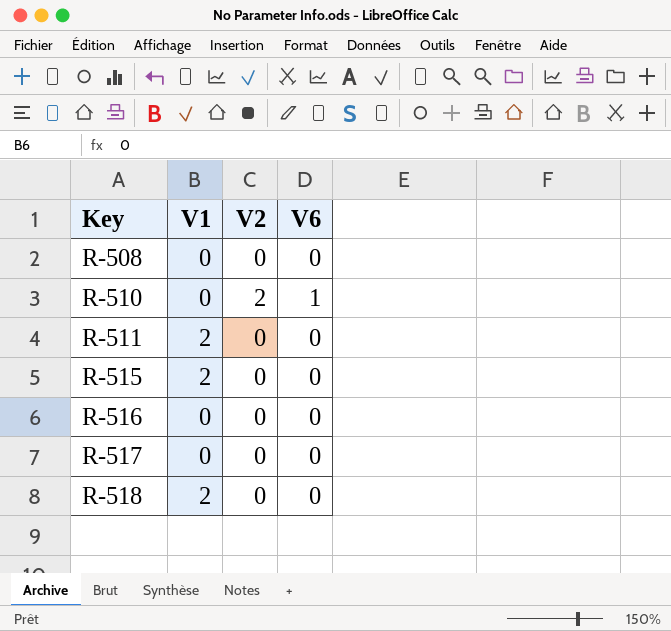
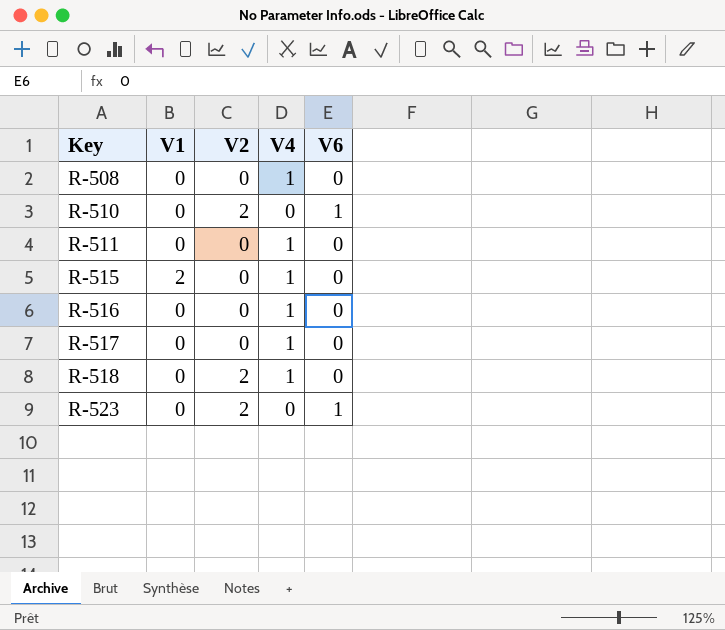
column V4 | position: none -> 4
R-511 | V1: 2 -> 0
R-518 | V1: 2 -> 0
R-518 | V2: 0 -> 2
row R-523: none -> 0 | 2 | 0 | 1

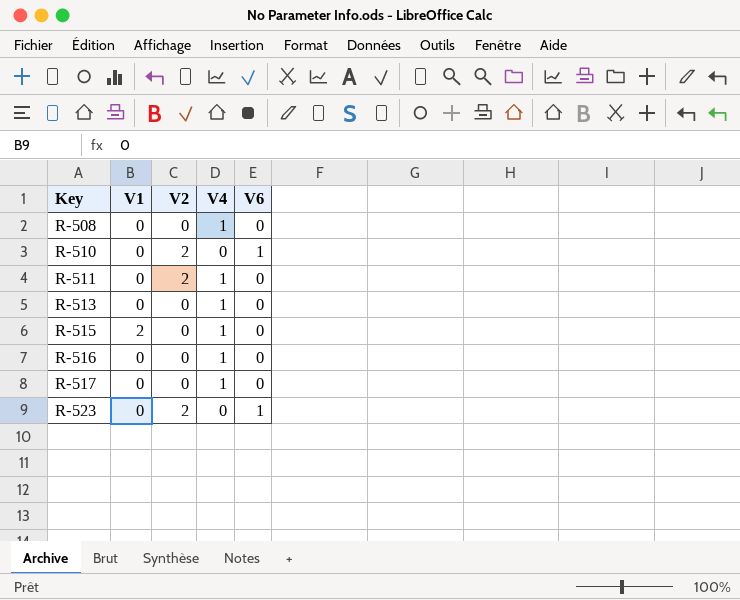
row R-518: 0 | 2 | 1 | 0 -> none
R-511 | V2: 0 -> 2
row R-513: none -> 0 | 0 | 1 | 0

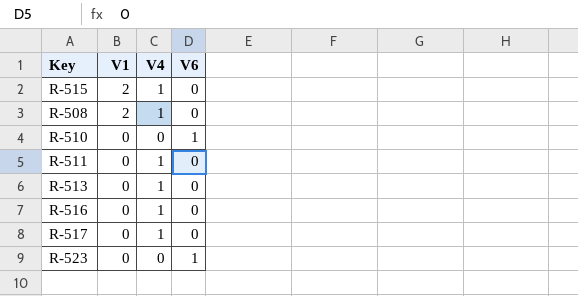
row order: Key ascending -> V1 descending
column V2 | position: 3 -> none
R-508 | V1: 0 -> 2

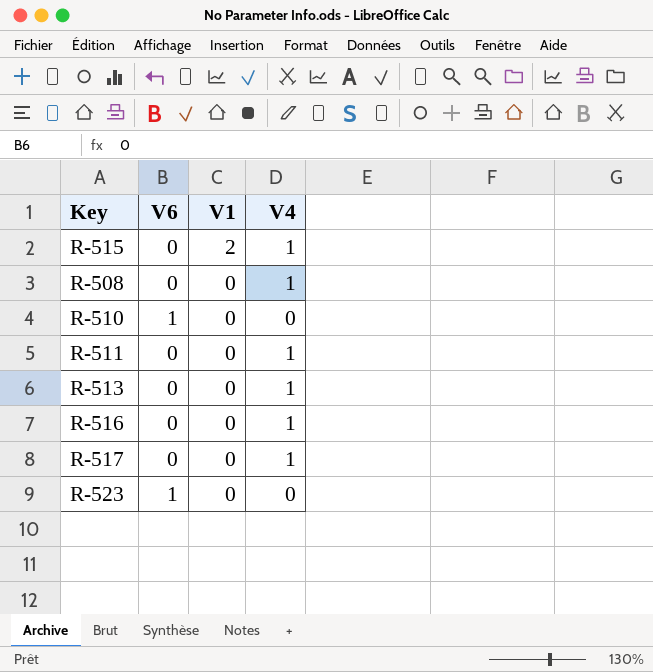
column V6 | position: 4 -> 2
R-508 | V1: 2 -> 0

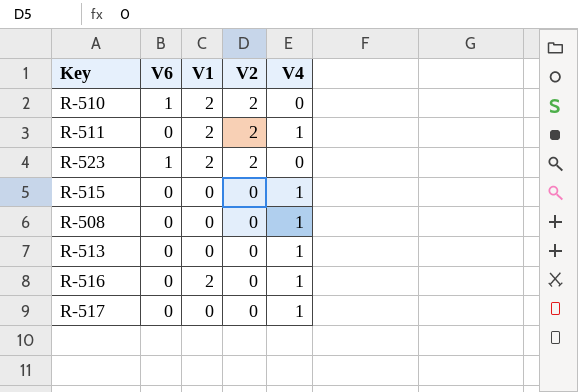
row order: V1 descending -> V2 descending
column V2 | position: none -> 4
R-510 | V1: 0 -> 2
R-511 | V1: 0 -> 2
R-523 | V1: 0 -> 2
R-515 | V1: 2 -> 0
R-516 | V1: 0 -> 2

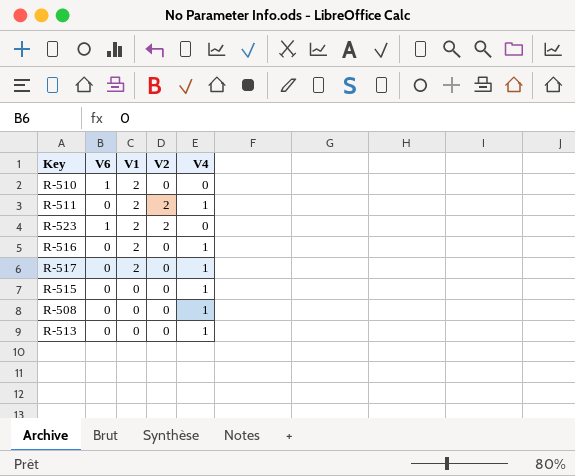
row order: V2 descending -> V1 descending
R-510 | V2: 2 -> 0
R-517 | V1: 0 -> 2

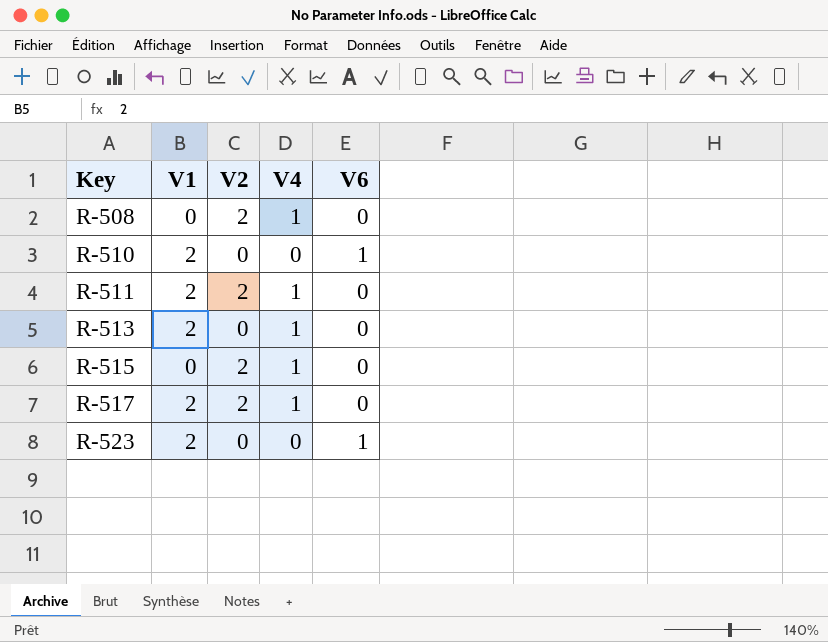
row order: V1 descending -> Key ascending
column V6 | position: 2 -> 5
row R-516: 0 | 2 | 0 | 1 -> none
R-508 | V2: 0 -> 2
R-513 | V1: 0 -> 2
R-515 | V2: 0 -> 2
R-517 | V2: 0 -> 2
R-523 | V2: 2 -> 0

